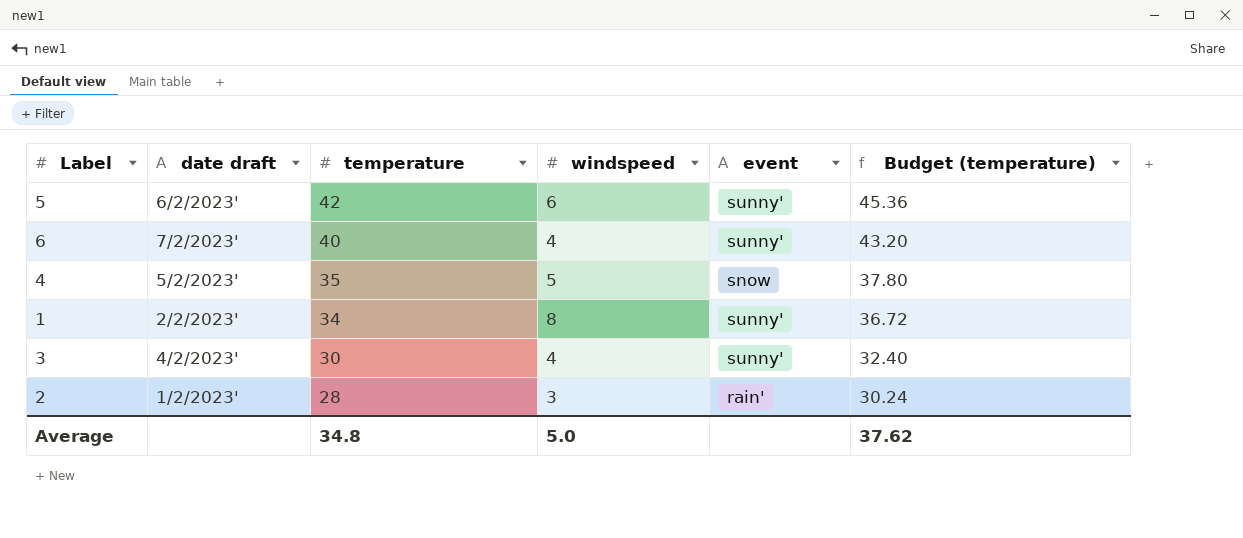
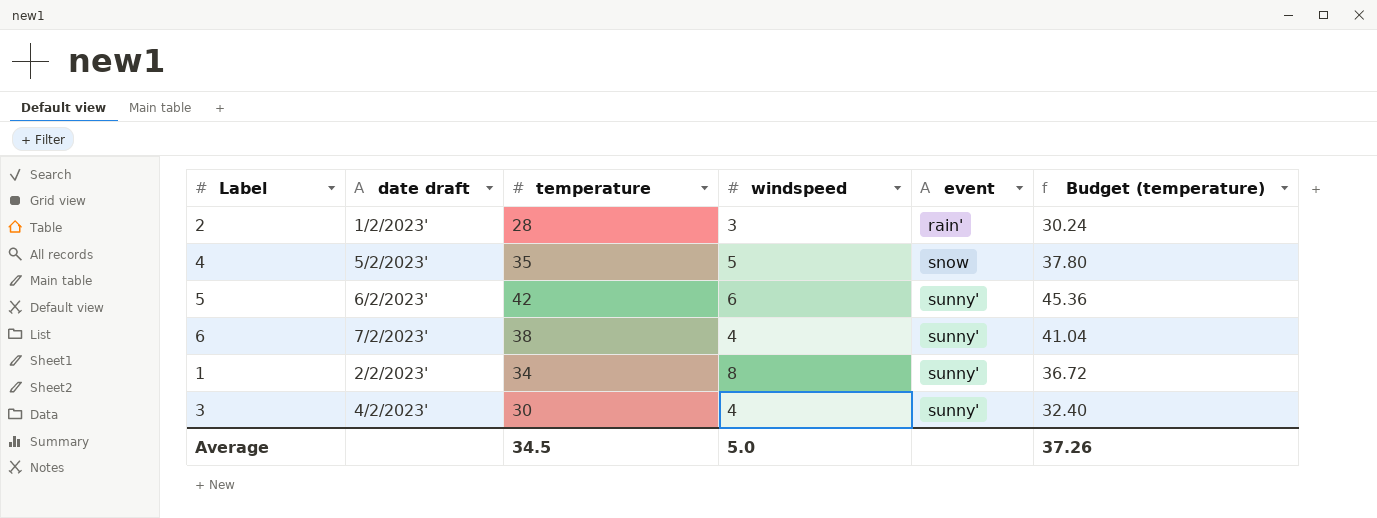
row order: temperature descending -> event ascending
6 | temperature: 40 -> 38
6 | Budget (temperature): 43.20 -> 41.04
Average | temperature: 34.8 -> 34.5
Average | Budget (temperature): 37.62 -> 37.26

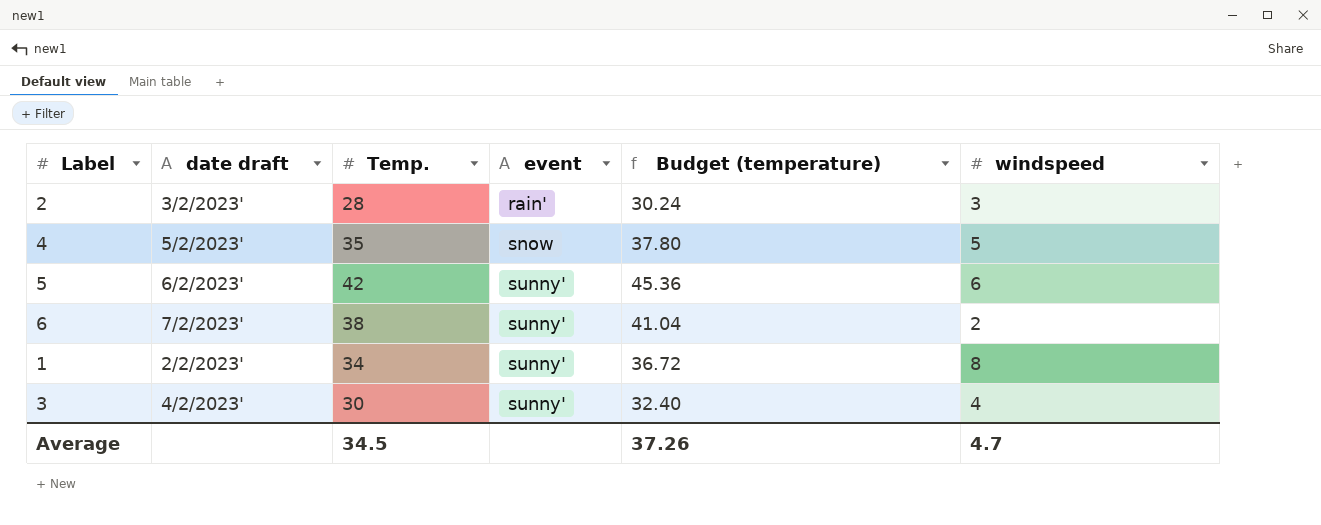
column name: temperature -> Temp.
column windspeed | position: 4 -> 6
2 | date draft: 1/2/2023' -> 3/2/2023'
6 | windspeed: 4 -> 2
Average | windspeed: 5.0 -> 4.7

